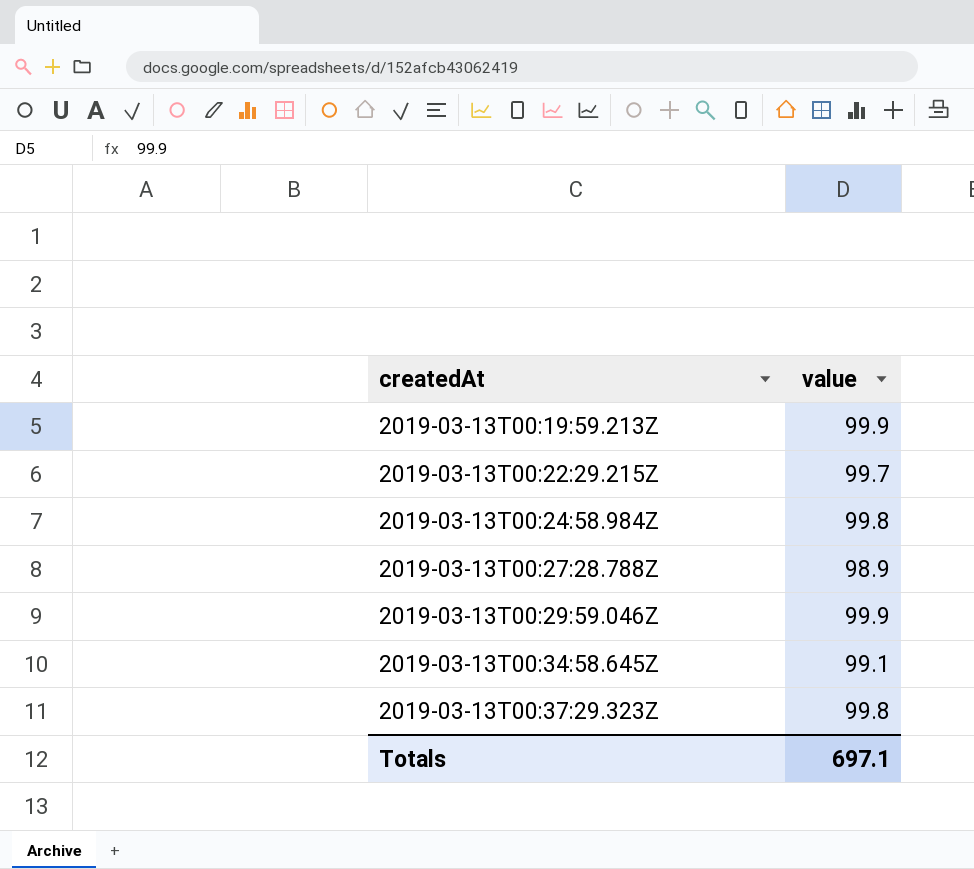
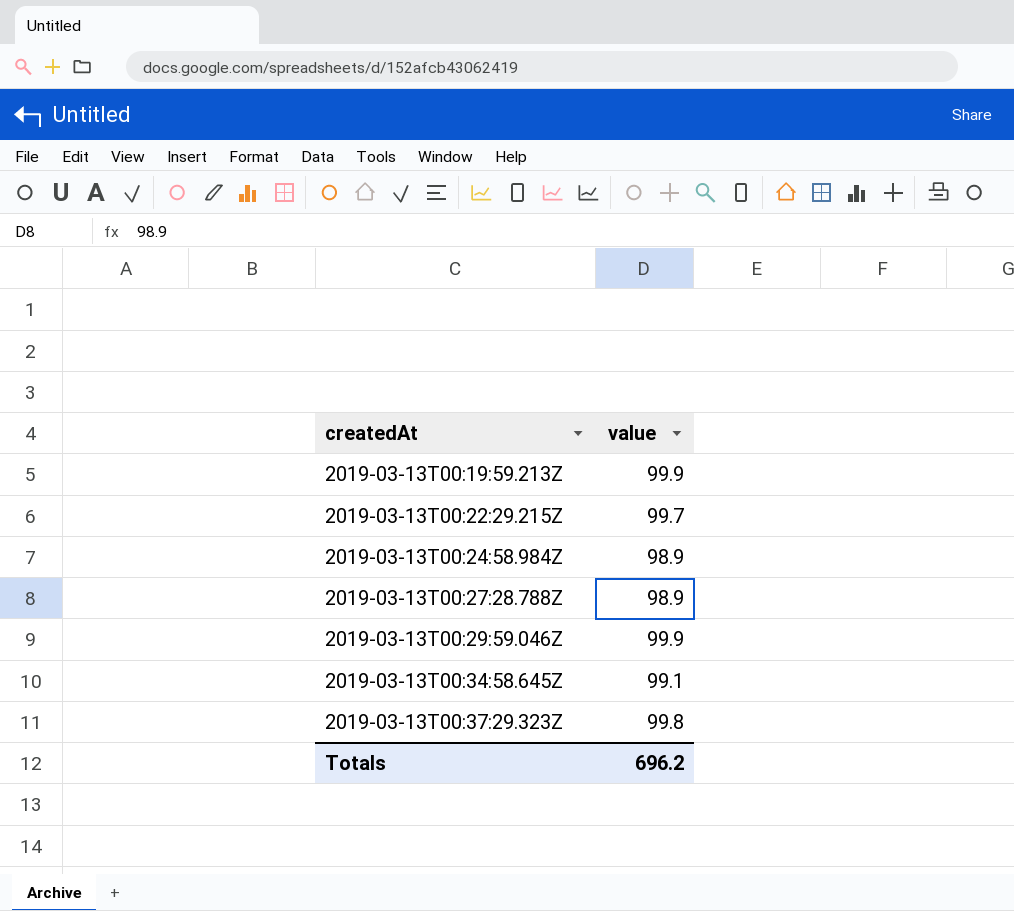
2019-03-13T00:24:58.984Z | value: 99.8 -> 98.9
Totals | value: 697.1 -> 696.2

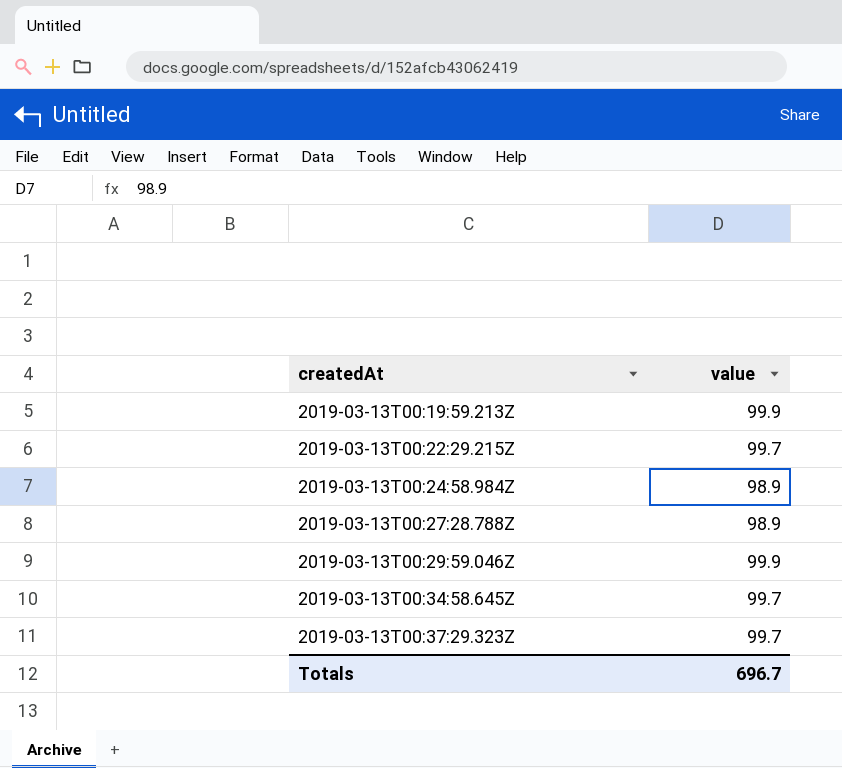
2019-03-13T00:34:58.645Z | value: 99.1 -> 99.7
2019-03-13T00:37:29.323Z | value: 99.8 -> 99.7
Totals | value: 696.2 -> 696.7

